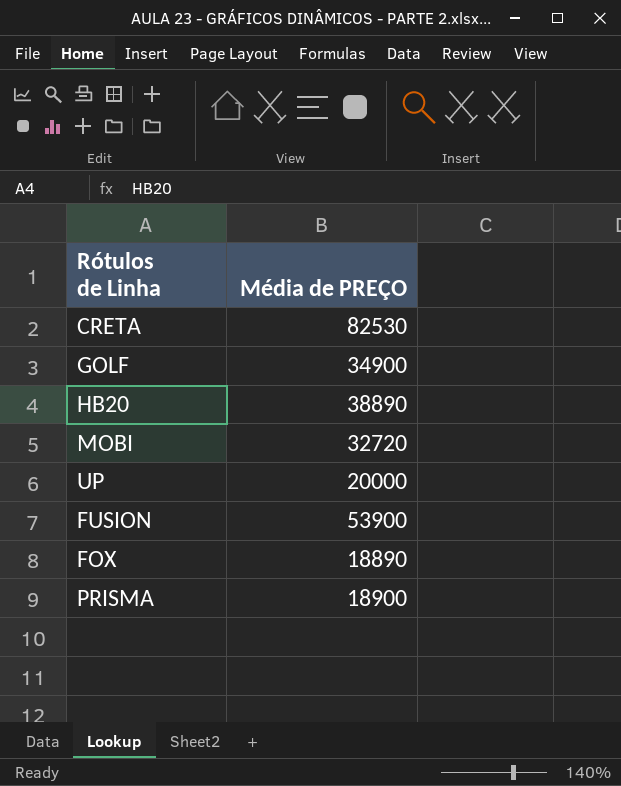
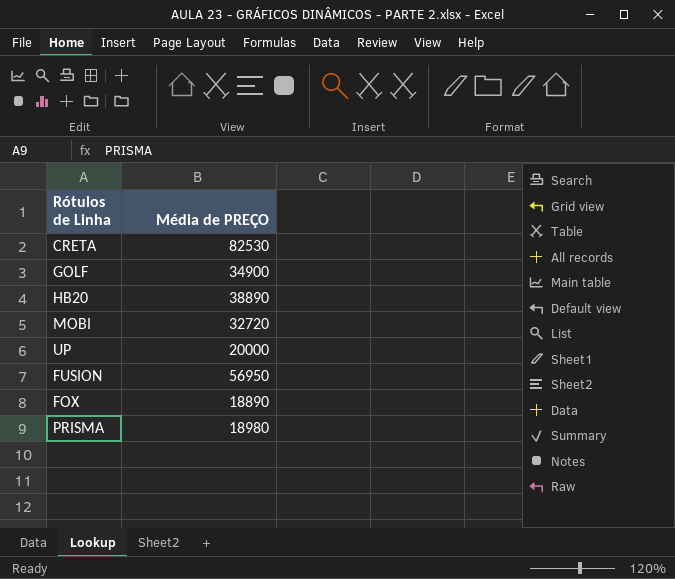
FUSION | Média de PREÇO: 53900 -> 56950
PRISMA | Média de PREÇO: 18900 -> 18980

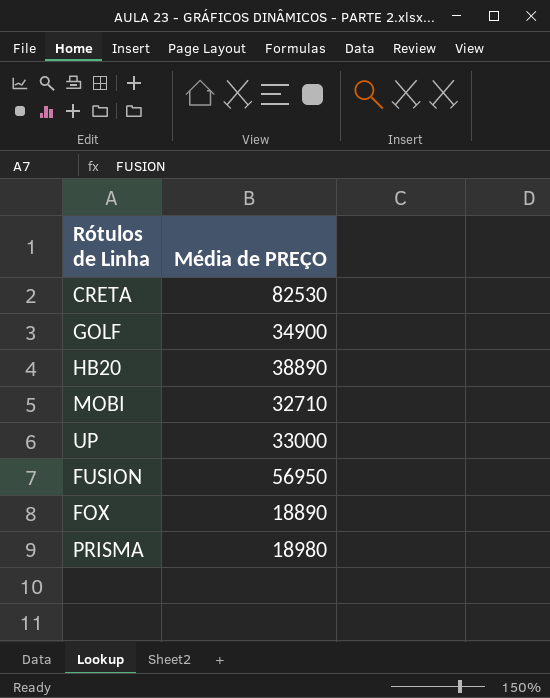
MOBI | Média de PREÇO: 32720 -> 32710
UP | Média de PREÇO: 20000 -> 33000

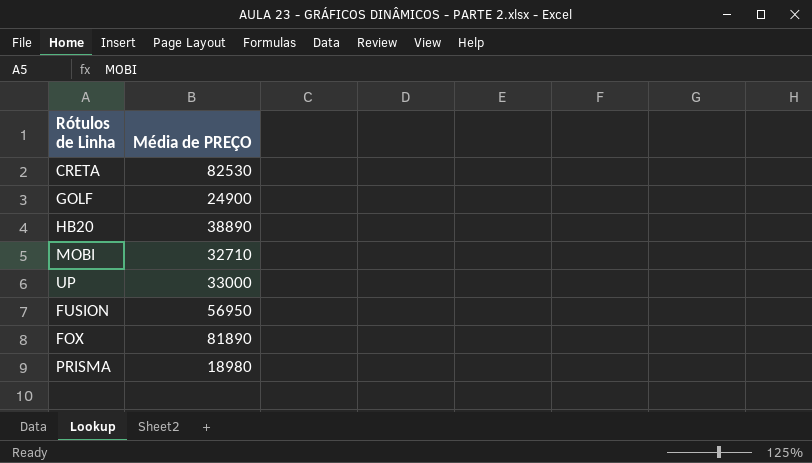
GOLF | Média de PREÇO: 34900 -> 24900
FOX | Média de PREÇO: 18890 -> 81890

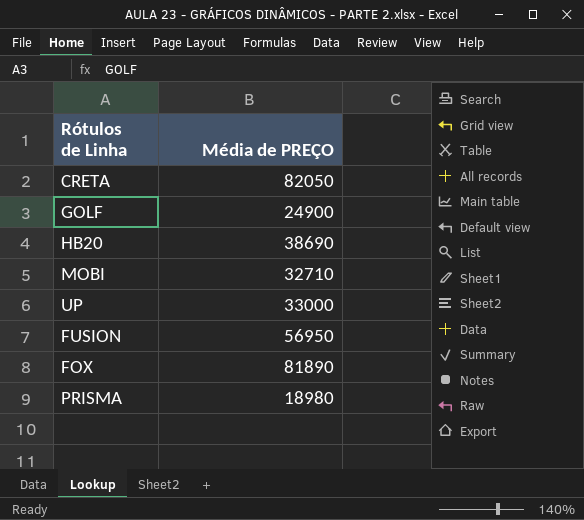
CRETA | Média de PREÇO: 82530 -> 82050
HB20 | Média de PREÇO: 38890 -> 38690

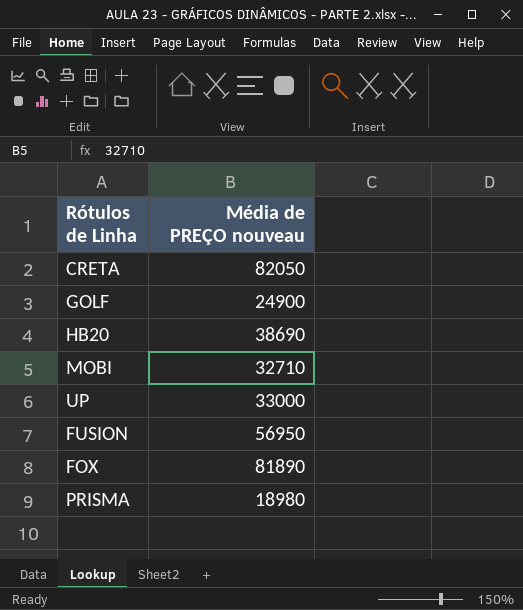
column name: Média de PREÇO -> Média de PREÇO nouveau

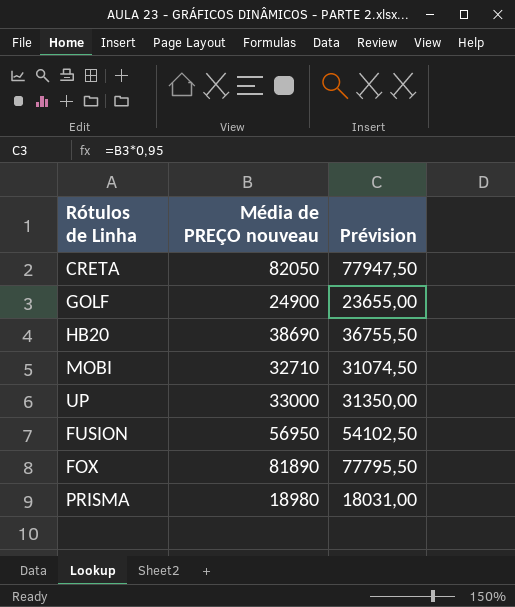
column Prévision | formula: none -> [Média de PREÇO nouveau] * 0,95

